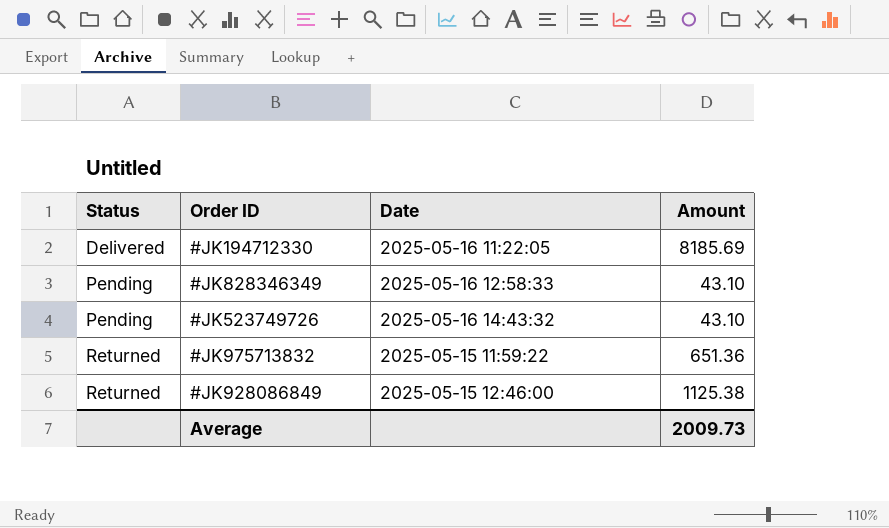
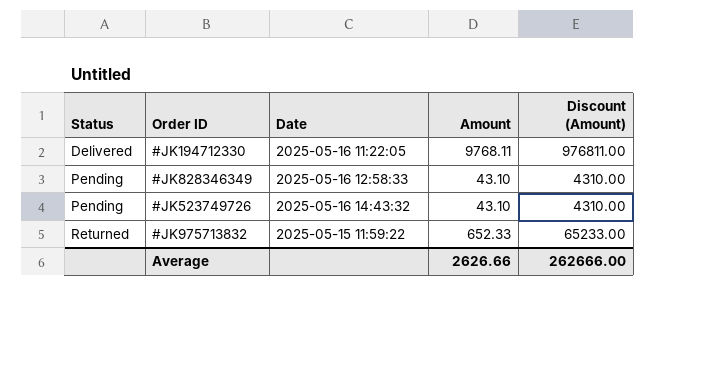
column Discount (Amount) | formula: none -> [Amount] * 100
row #JK928086849: Returned | 2025-05-15 12:46:00 | 1125.38 -> none
#JK194712330 | Amount: 8185.69 -> 9768.11
#JK975713832 | Amount: 651.36 -> 652.33
Average | Amount: 2009.73 -> 2626.66

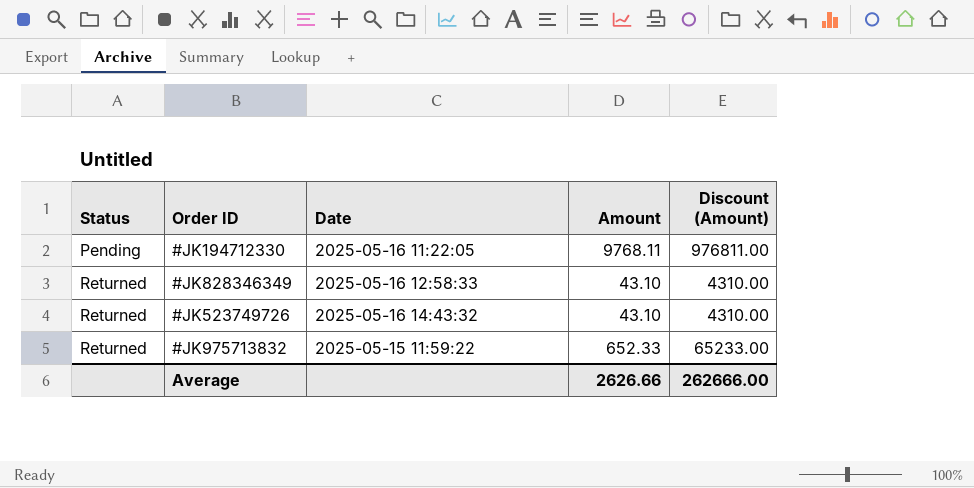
#JK194712330 | Status: Delivered -> Pending
#JK828346349 | Status: Pending -> Returned
#JK523749726 | Status: Pending -> Returned

